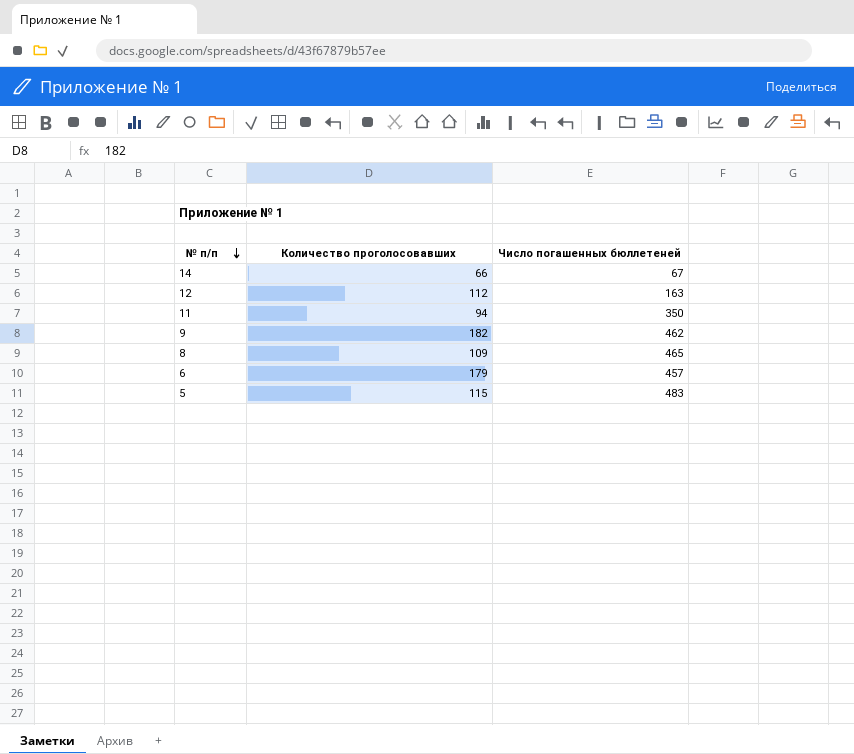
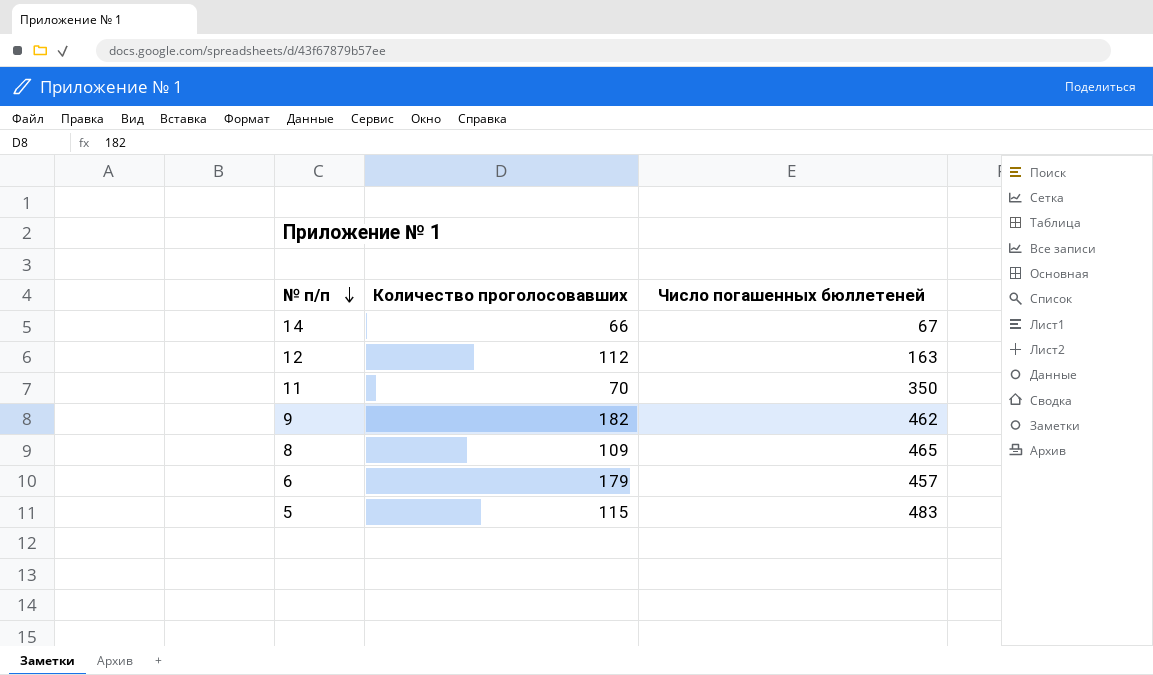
11 | Количество проголосовавших: 94 -> 70

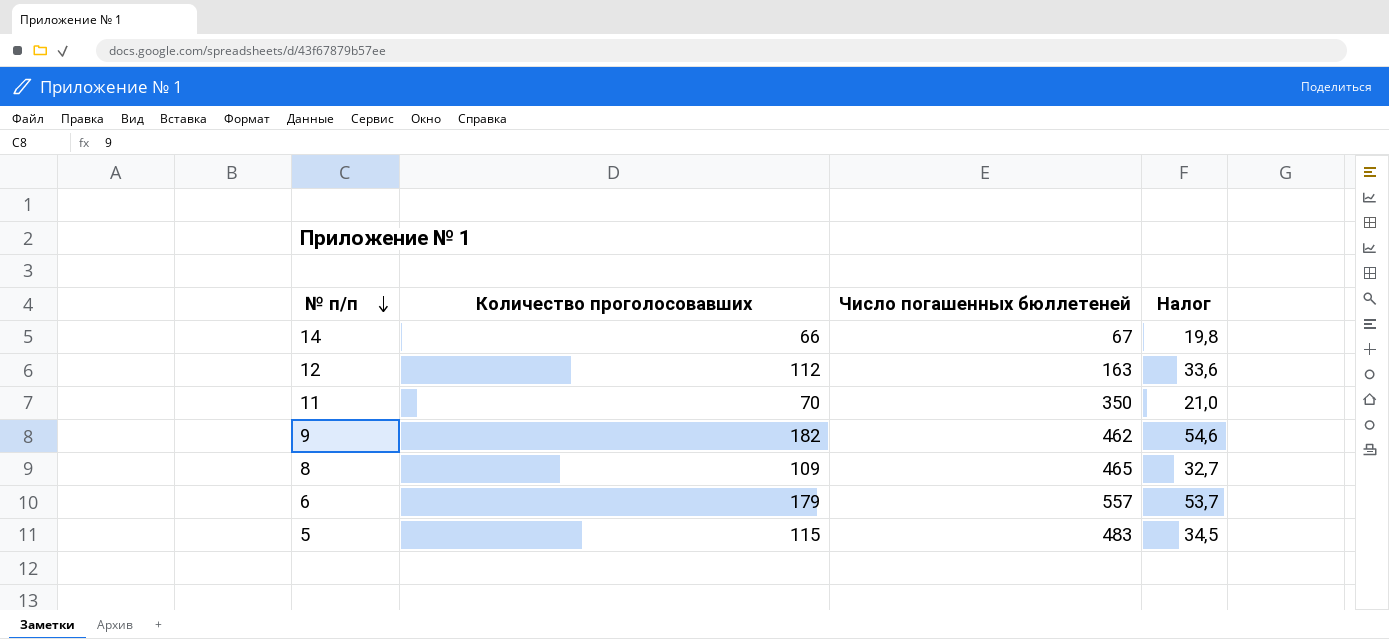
column Налог | formula: none -> [Количество проголосовавших] * 0,3
6 | Число погашенных бюллетеней: 457 -> 557

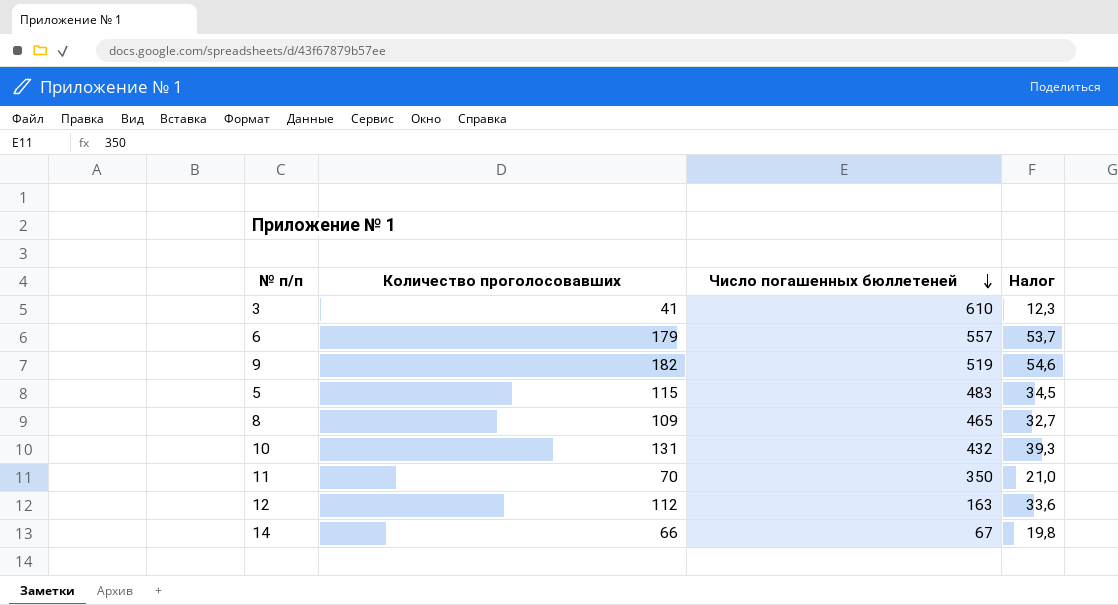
row order: № п/п descending -> Число погашенных бюллетеней descending
row 3: none -> 41 | 610 | 12,3
9 | Число погашенных бюллетеней: 462 -> 519
row 10: none -> 131 | 432 | 39,3

